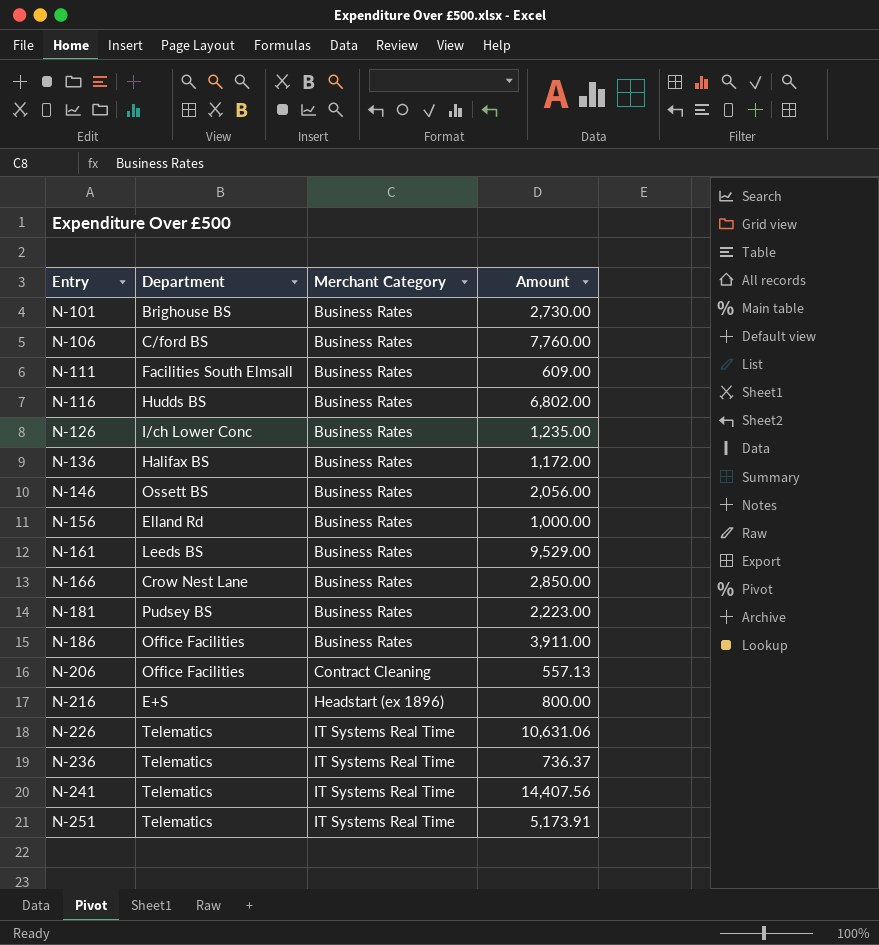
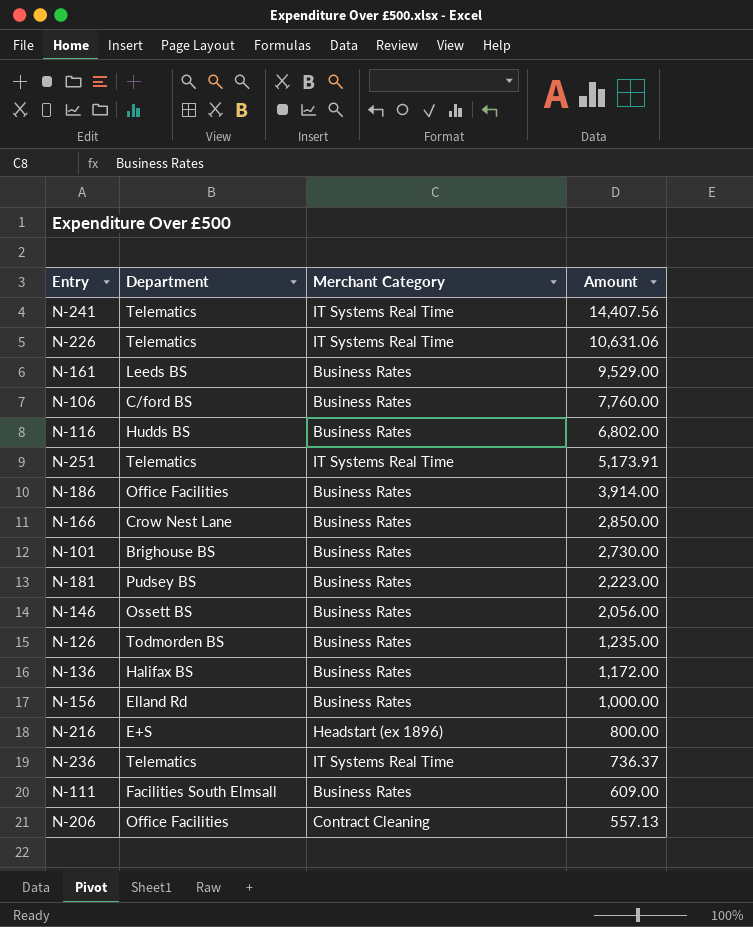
row order: Entry ascending -> Amount descending
N-186 | Amount: 3,911.00 -> 3,914.00
N-126 | Department: I/ch Lower Conc -> Todmorden BS

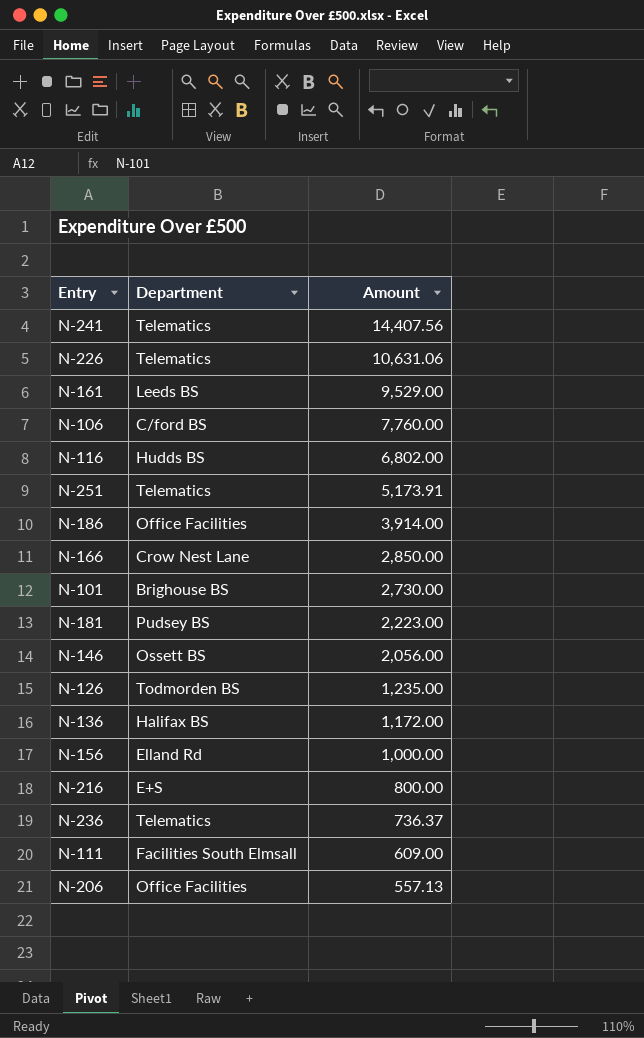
column Merchant Category | position: 3 -> none

